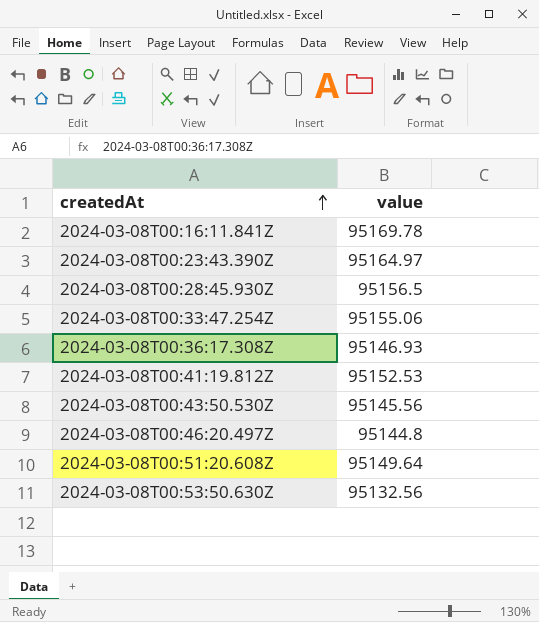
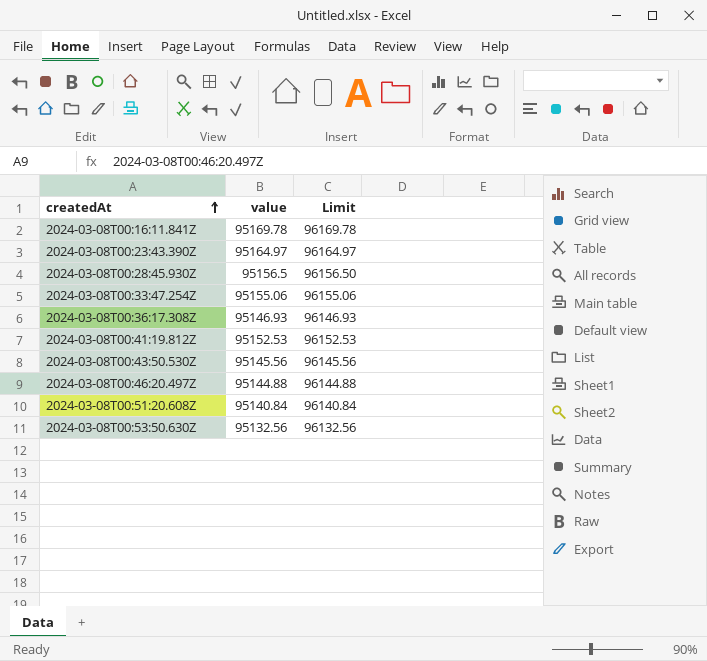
column Limit | formula: none -> [value] + 1000
2024-03-08T00:46:20.497Z | value: 95144.8 -> 95144.88
2024-03-08T00:51:20.608Z | value: 95149.64 -> 95140.84

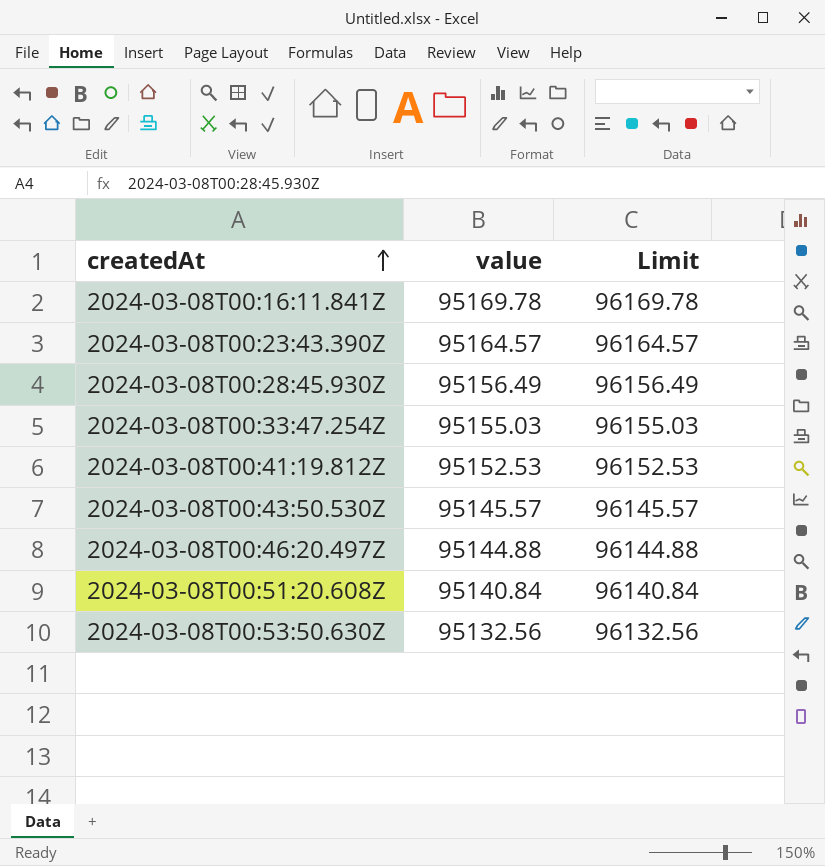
row 2024-03-08T00:36:17.308Z: 95146.93 | 96146.93 -> none
2024-03-08T00:23:43.390Z | value: 95164.97 -> 95164.57
2024-03-08T00:23:43.390Z | Limit: 96164.97 -> 96164.57
2024-03-08T00:28:45.930Z | value: 95156.5 -> 95156.49
2024-03-08T00:28:45.930Z | Limit: 96156.50 -> 96156.49
2024-03-08T00:33:47.254Z | value: 95155.06 -> 95155.03
2024-03-08T00:33:47.254Z | Limit: 96155.06 -> 96155.03
2024-03-08T00:43:50.530Z | value: 95145.56 -> 95145.57
2024-03-08T00:43:50.530Z | Limit: 96145.56 -> 96145.57

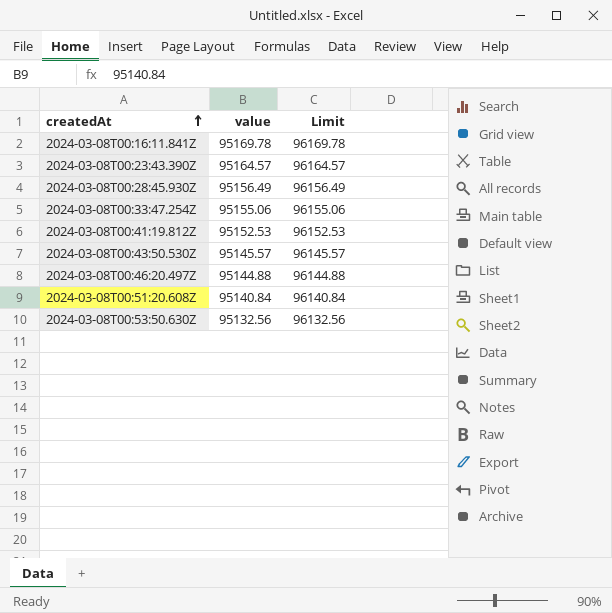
2024-03-08T00:33:47.254Z | value: 95155.03 -> 95155.06
2024-03-08T00:33:47.254Z | Limit: 96155.03 -> 96155.06

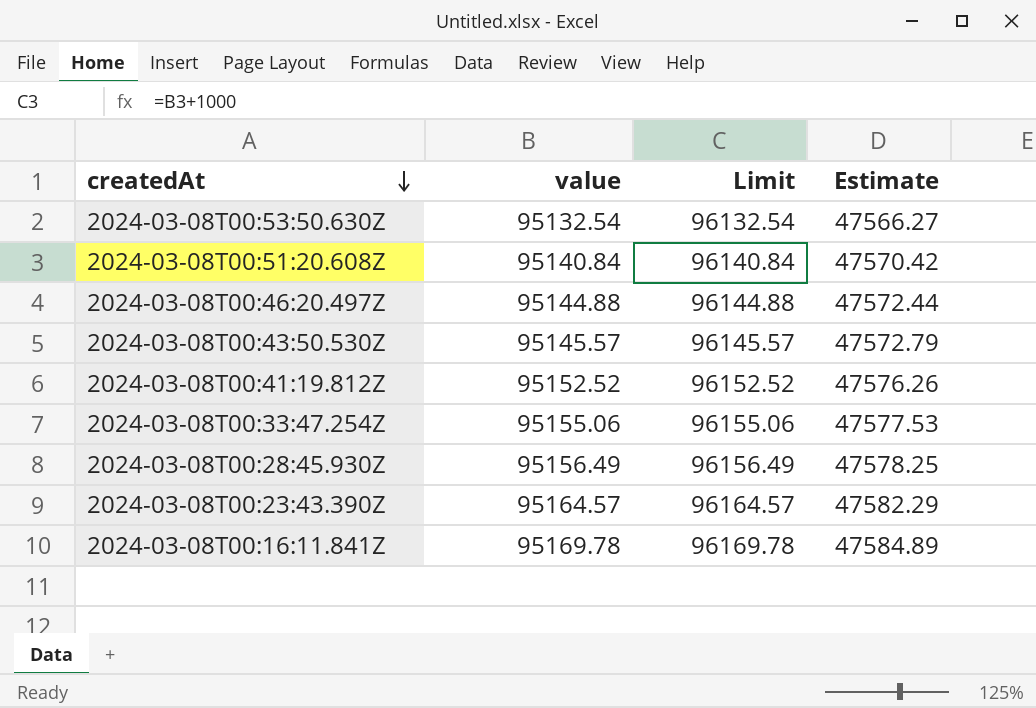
row order: createdAt ascending -> createdAt descending
column Estimate | formula: none -> [value] * 0.5
2024-03-08T00:53:50.630Z | value: 95132.56 -> 95132.54
2024-03-08T00:53:50.630Z | Limit: 96132.56 -> 96132.54
2024-03-08T00:41:19.812Z | value: 95152.53 -> 95152.52
2024-03-08T00:41:19.812Z | Limit: 96152.53 -> 96152.52

